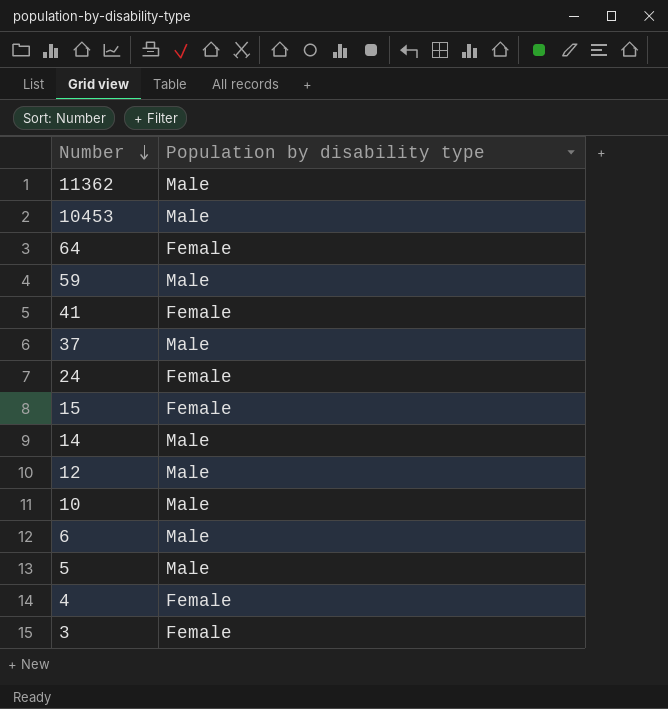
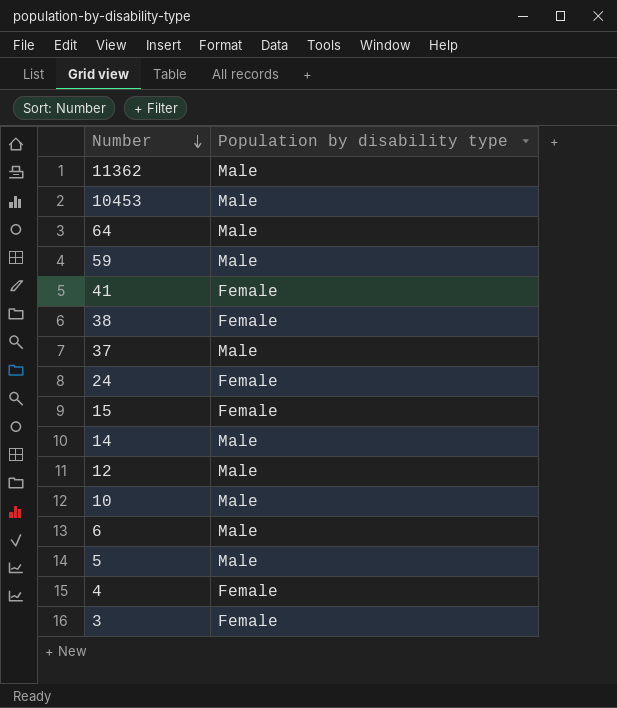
64 | Population by disability type: Female -> Male
row 38: none -> Female

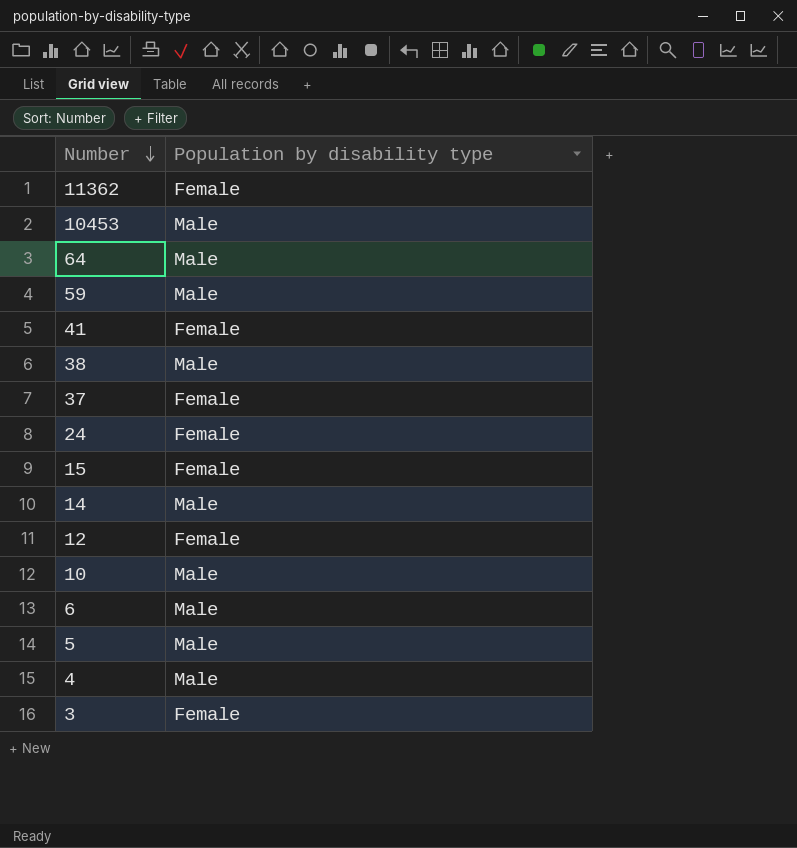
11362 | Population by disability type: Male -> Female
38 | Population by disability type: Female -> Male
37 | Population by disability type: Male -> Female
12 | Population by disability type: Male -> Female
4 | Population by disability type: Female -> Male

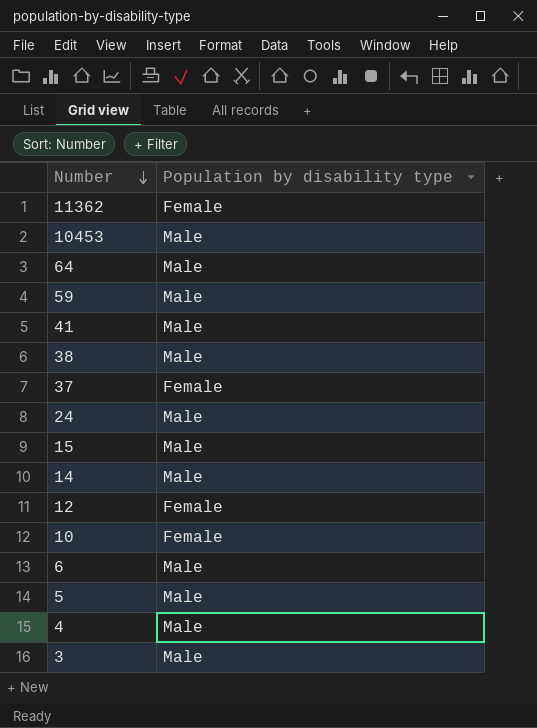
41 | Population by disability type: Female -> Male
24 | Population by disability type: Female -> Male
15 | Population by disability type: Female -> Male
10 | Population by disability type: Male -> Female
3 | Population by disability type: Female -> Male

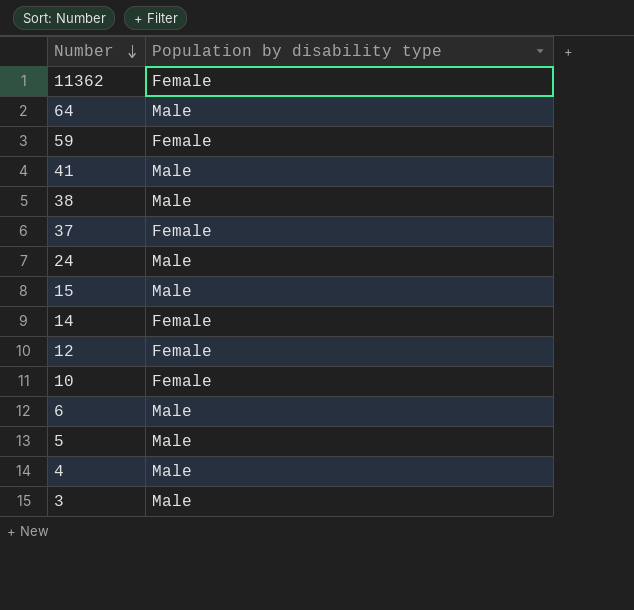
row 10453: Male -> none
59 | Population by disability type: Male -> Female
14 | Population by disability type: Male -> Female

